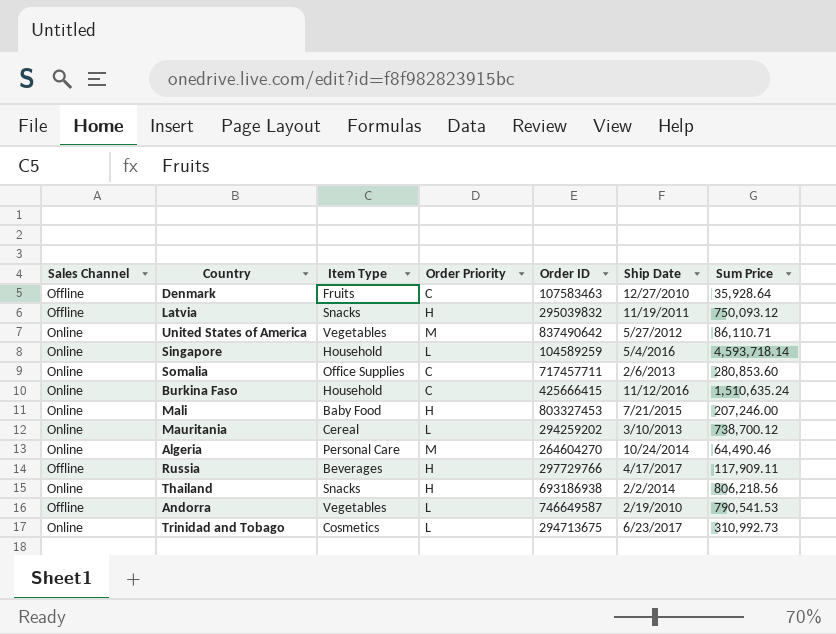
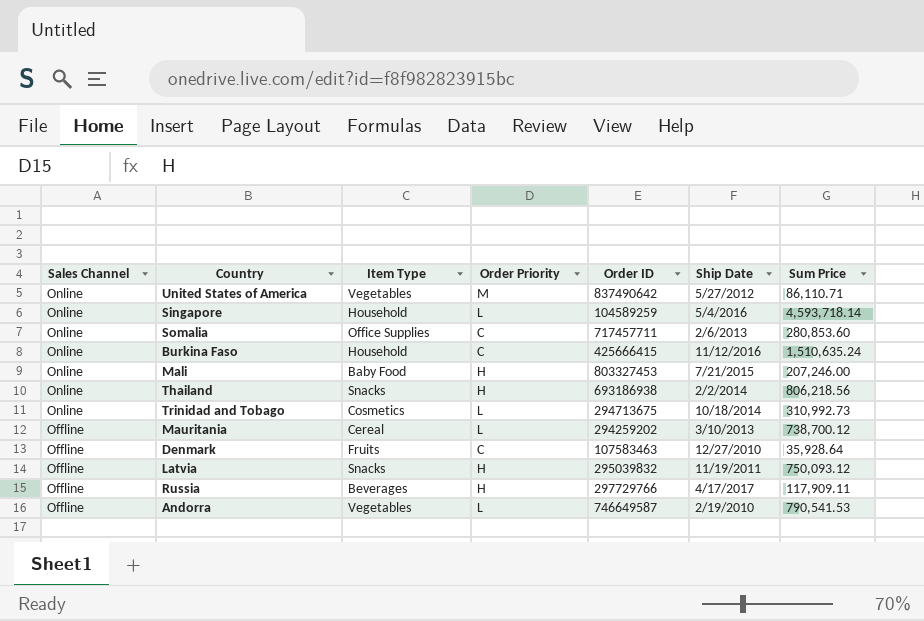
row order: none -> Sales Channel descending
row Algeria: Online | Personal Care | M | 264604270 | 10/24/2014 | 64,490.46 -> none
Trinidad and Tobago | Ship Date: 6/23/2017 -> 10/18/2014
Mauritania | Sales Channel: Online -> Offline

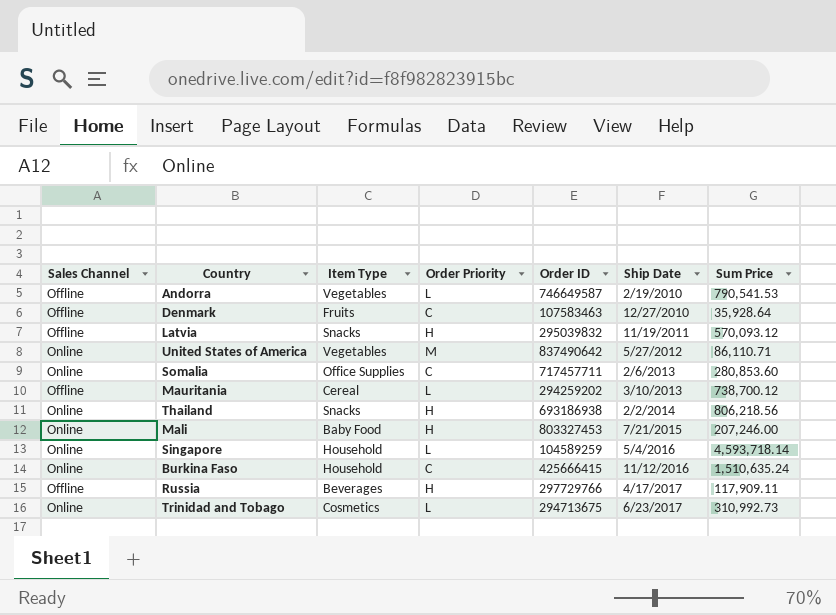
row order: Sales Channel descending -> Ship Date ascending
Latvia | Sum Price: 750,093.12 -> 570,093.12
Trinidad and Tobago | Ship Date: 10/18/2014 -> 6/23/2017

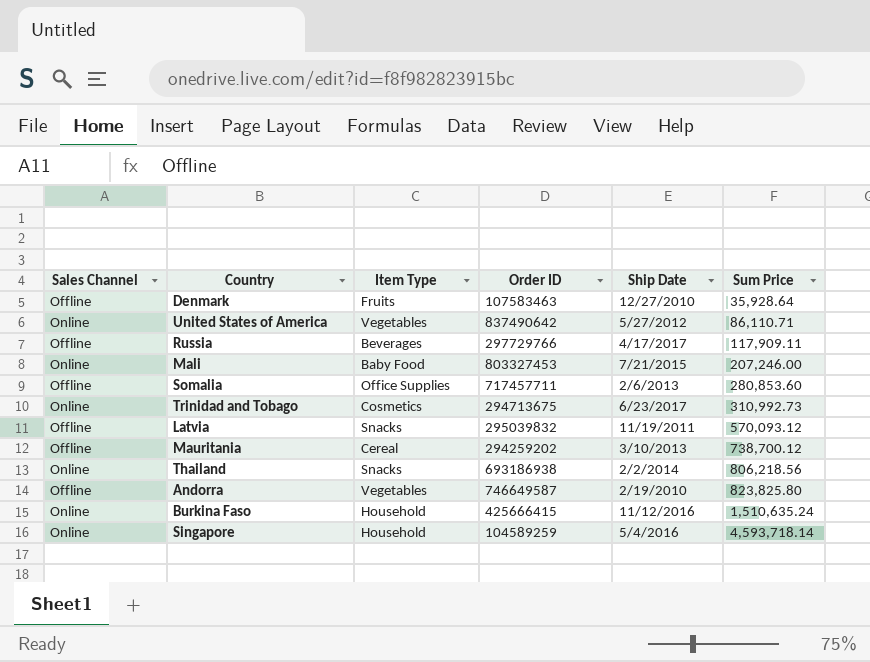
row order: Ship Date ascending -> Sum Price ascending
column Order Priority | position: 4 -> none
Somalia | Sales Channel: Online -> Offline
Andorra | Sum Price: 790,541.53 -> 823,825.80

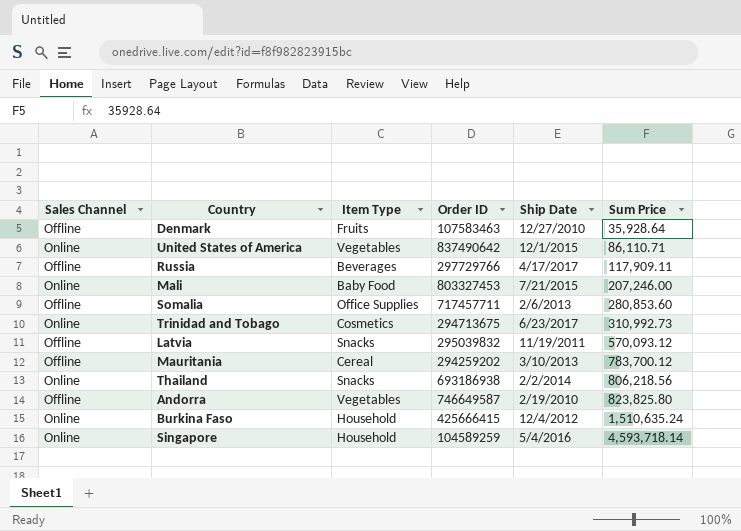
United States of America | Ship Date: 5/27/2012 -> 12/1/2015
Mauritania | Sum Price: 738,700.12 -> 783,700.12
Burkina Faso | Ship Date: 11/12/2016 -> 12/4/2012

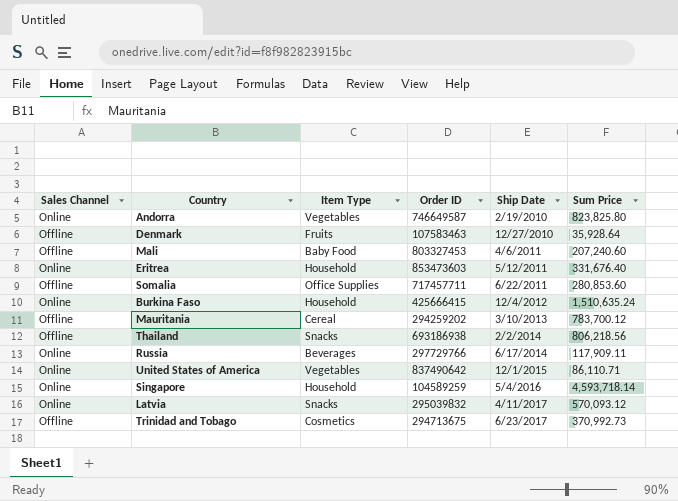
row order: Sum Price ascending -> Ship Date ascending
Andorra | Sales Channel: Offline -> Online
Mali | Sales Channel: Online -> Offline
Mali | Ship Date: 7/21/2015 -> 4/6/2011
Mali | Sum Price: 207,246.00 -> 207,240.60
row Eritrea: none -> Online | Household | 853473603 | 5/12/2011 | 331,676.40
Somalia | Ship Date: 2/6/2013 -> 6/22/2011
Thailand | Sales Channel: Online -> Offline
Russia | Sales Channel: Offline -> Online
Russia | Ship Date: 4/17/2017 -> 6/17/2014
Latvia | Sales Channel: Offline -> Online
Latvia | Ship Date: 11/19/2011 -> 4/11/2017
Trinidad and Tobago | Sales Channel: Online -> Offline
Trinidad and Tobago | Sum Price: 310,992.73 -> 370,992.73

